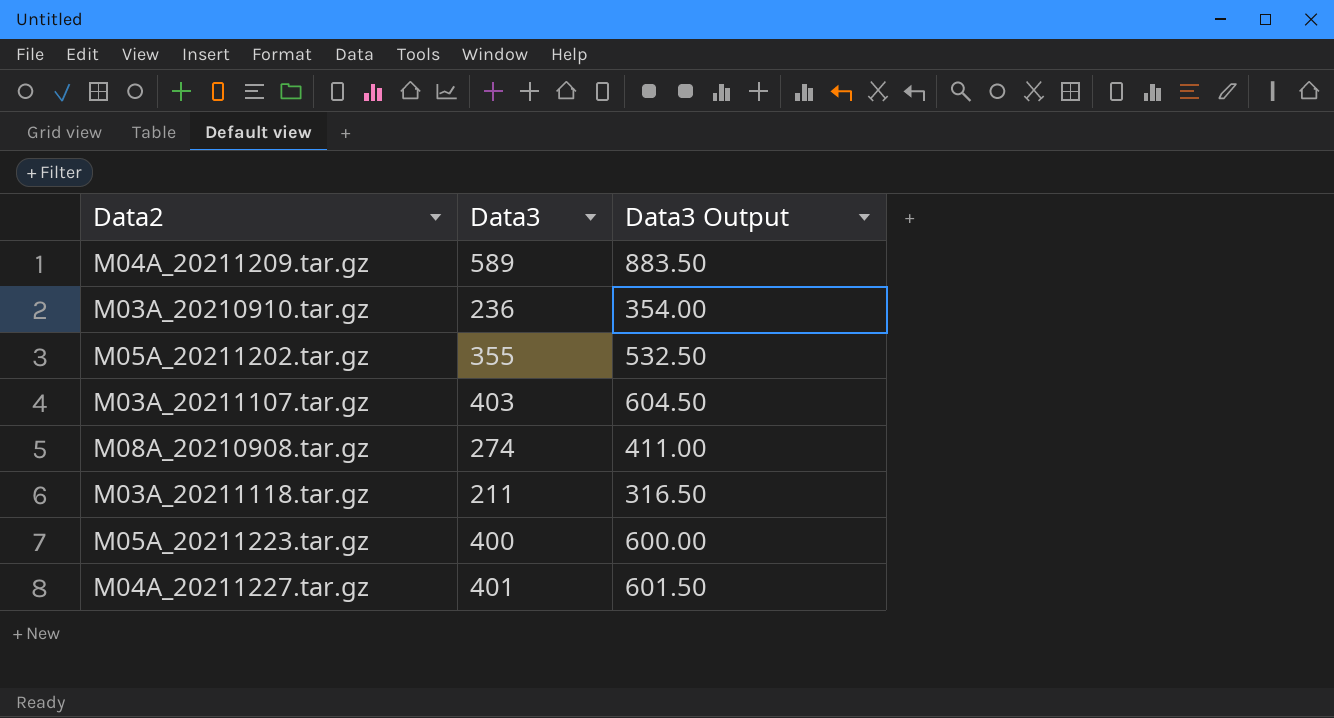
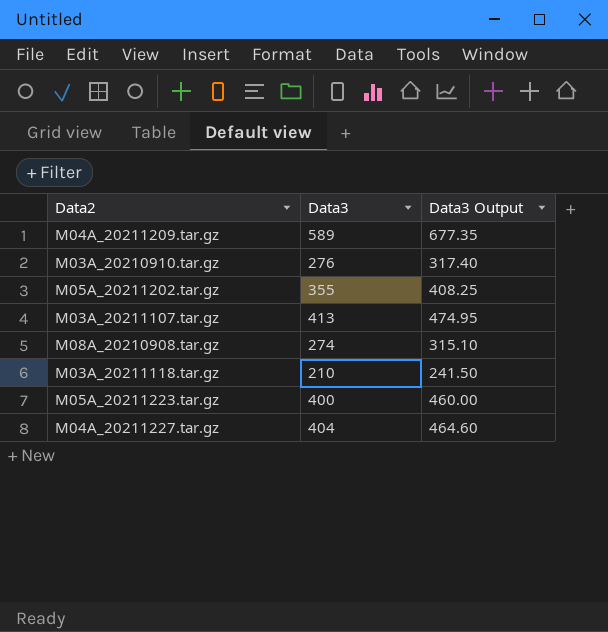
column Data3 Output | formula: [Data3] * 1.5 -> [Data3] * 1.15
M03A_20210910.tar.gz | Data3: 236 -> 276
M03A_20211107.tar.gz | Data3: 403 -> 413
M03A_20211118.tar.gz | Data3: 211 -> 210
M04A_20211227.tar.gz | Data3: 401 -> 404

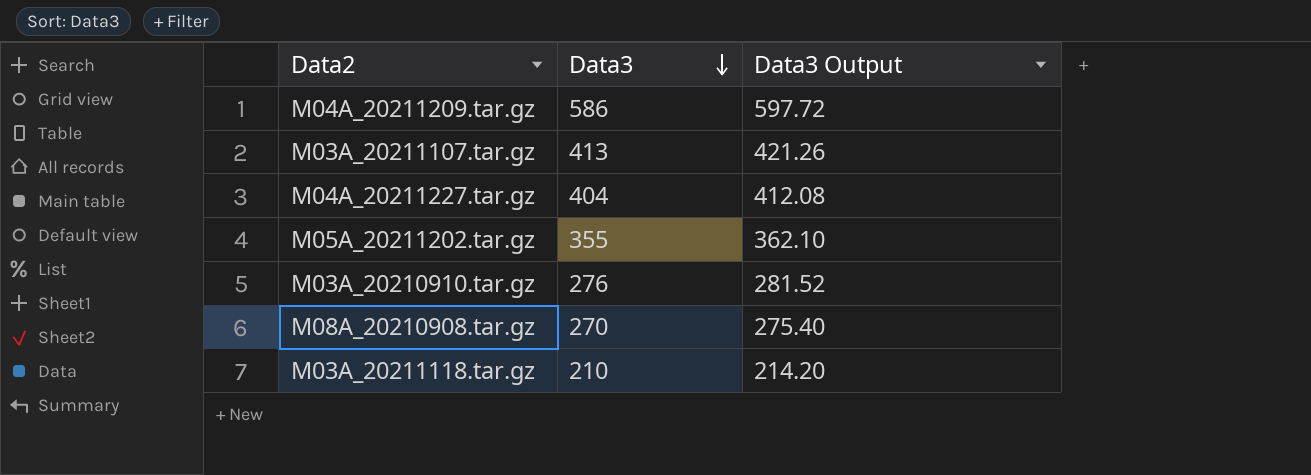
row order: none -> Data3 descending
column Data3 Output | formula: [Data3] * 1.15 -> [Data3] * 1.02
row M05A_20211223.tar.gz: 400 | 460.00 -> none
M04A_20211209.tar.gz | Data3: 589 -> 586
M08A_20210908.tar.gz | Data3: 274 -> 270

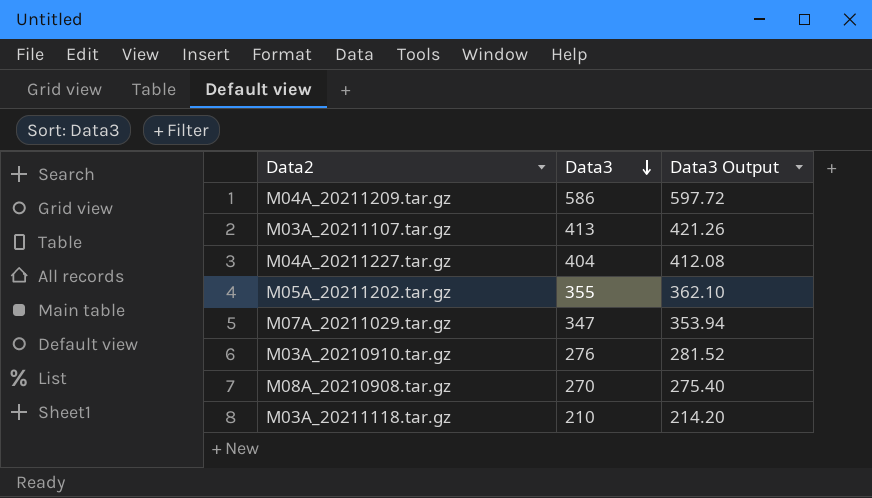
row M07A_20211029.tar.gz: none -> 347 | 353.94

